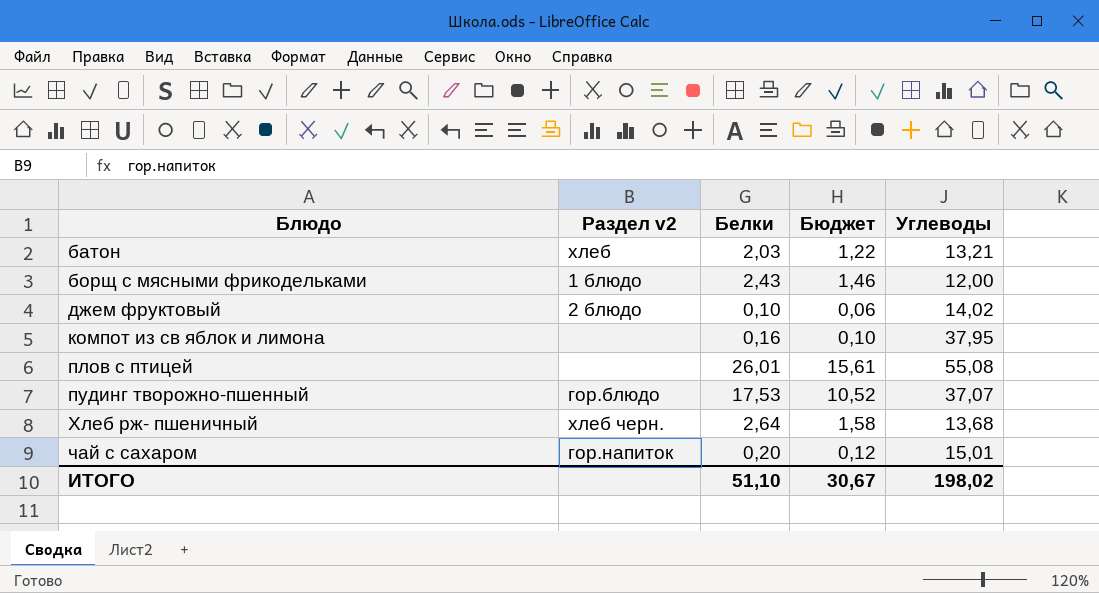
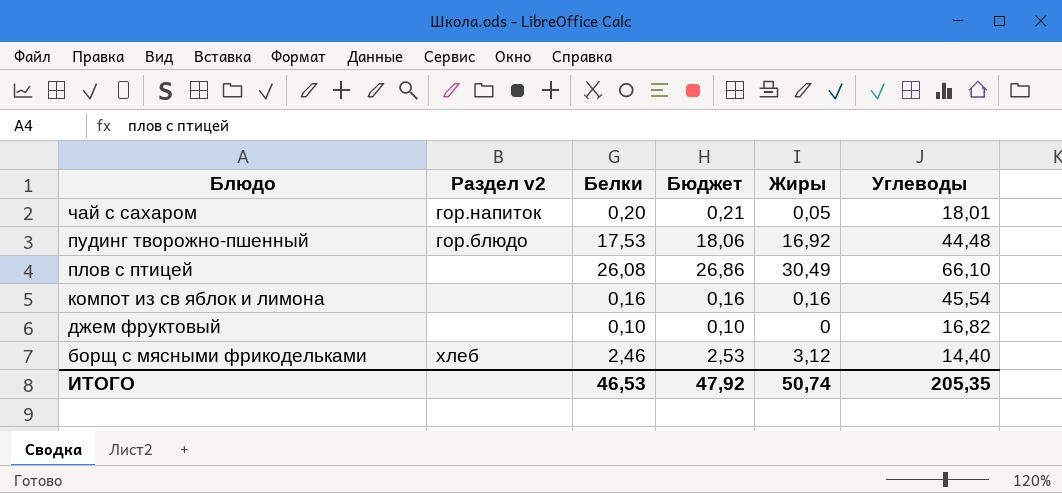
row order: Блюдо ascending -> Блюдо descending
column Бюджет | formula: [Белки] * 0,6 -> [Белки] * 1,03
column Жиры | position: none -> 5
row батон: хлеб | 2,03 | 1,22 | 13,21 -> none
row Хлеб рж- пшеничный: хлеб черн. | 2,64 | 1,58 | 13,68 -> none
чай с сахаром | Углеводы: 15,01 -> 18,01
пудинг творожно-пшенный | Углеводы: 37,07 -> 44,48
плов с птицей | Белки: 26,01 -> 26,08
плов с птицей | Углеводы: 55,08 -> 66,10
компот из св яблок и лимона | Углеводы: 37,95 -> 45,54
джем фруктовый | Раздел v2: 2 блюдо -> none
джем фруктовый | Углеводы: 14,02 -> 16,82
борщ с мясными фрикодельками | Раздел v2: 1 блюдо -> хлеб
борщ с мясными фрикодельками | Белки: 2,43 -> 2,46
борщ с мясными фрикодельками | Углеводы: 12,00 -> 14,40
ИТОГО | Белки: 51,10 -> 46,53
ИТОГО | Бюджет: 30,67 -> 47,92
ИТОГО | Углеводы: 198,02 -> 205,35

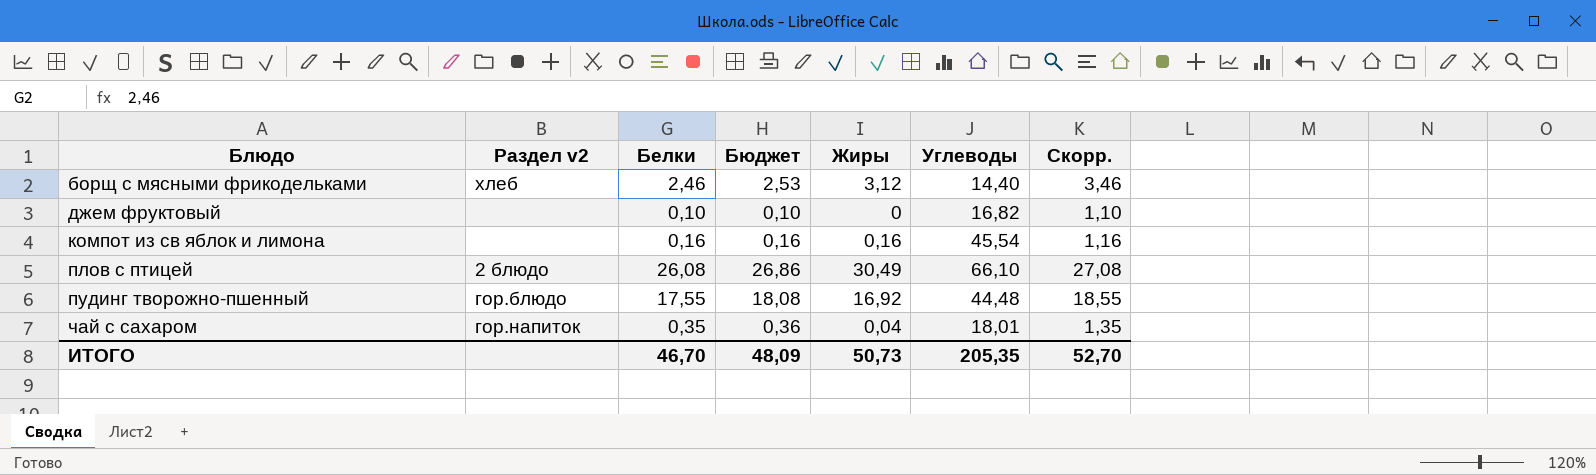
row order: Блюдо descending -> Блюдо ascending
column Скорр. | formula: none -> [Белки] + 1
плов с птицей | Раздел v2: none -> 2 блюдо
пудинг творожно-пшенный | Белки: 17,53 -> 17,55
пудинг творожно-пшенный | Бюджет: 18,06 -> 18,08
чай с сахаром | Белки: 0,20 -> 0,35
чай с сахаром | Бюджет: 0,21 -> 0,36
чай с сахаром | Жиры: 0,05 -> 0,04
ИТОГО | Белки: 46,53 -> 46,70
ИТОГО | Бюджет: 47,92 -> 48,09
ИТОГО | Жиры: 50,74 -> 50,73

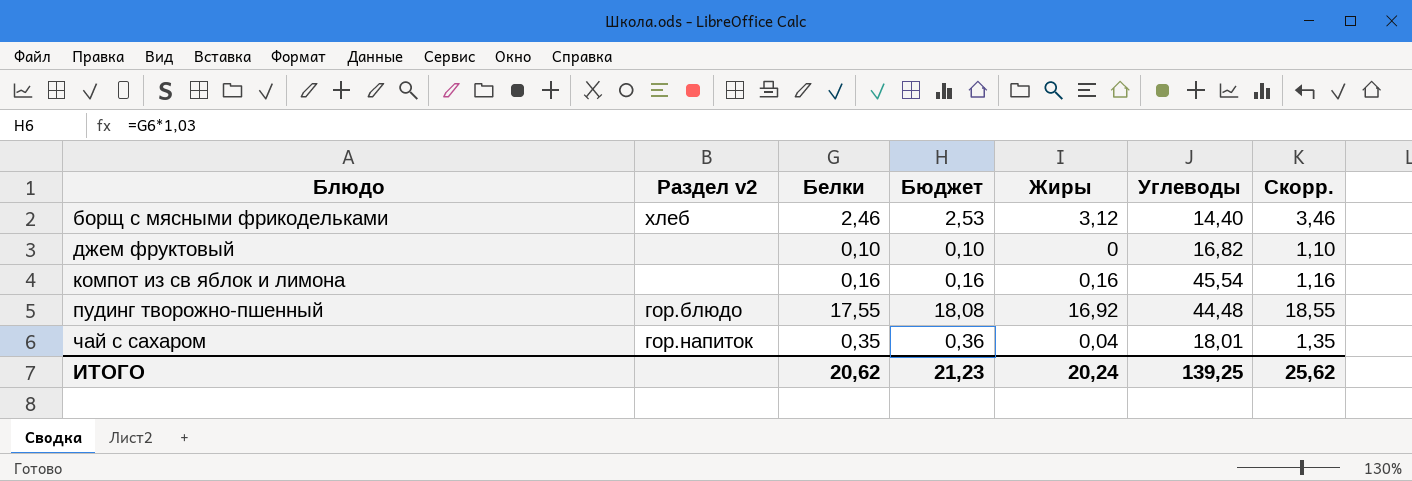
row плов с птицей: 2 блюдо | 26,08 | 26,86 | 30,49 | 66,10 | 27,08 -> none
ИТОГО | Белки: 46,70 -> 20,62
ИТОГО | Бюджет: 48,09 -> 21,23
ИТОГО | Жиры: 50,73 -> 20,24
ИТОГО | Углеводы: 205,35 -> 139,25
ИТОГО | Скорр.: 52,70 -> 25,62

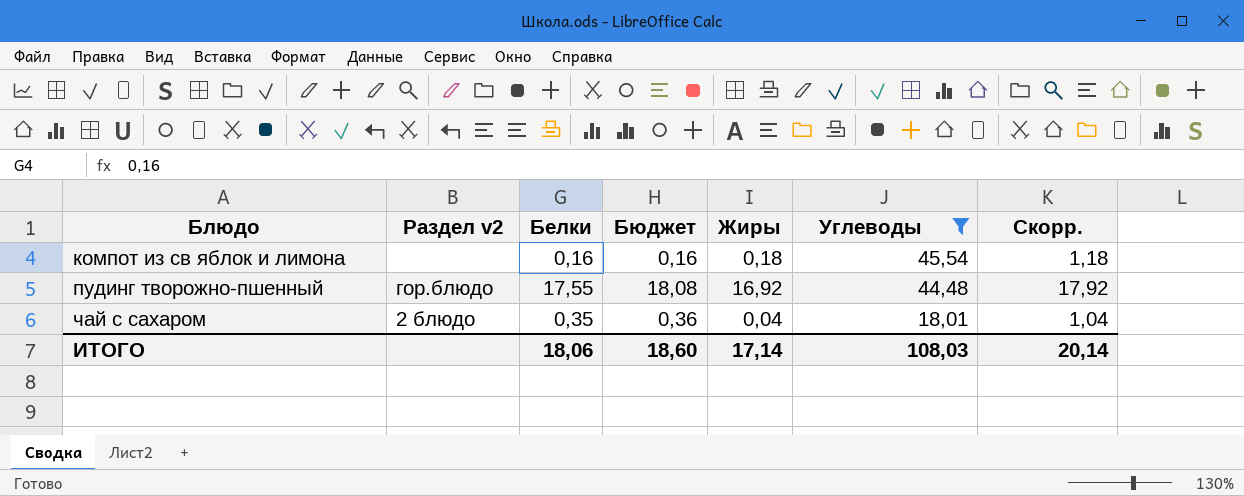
filter: none -> Углеводы >= 18,01
column Скорр. | formula: [Белки] + 1 -> [Жиры] + 1
компот из св яблок и лимона | Жиры: 0,16 -> 0,18
чай с сахаром | Раздел v2: гор.напиток -> 2 блюдо
ИТОГО | Белки: 20,62 -> 18,06
ИТОГО | Бюджет: 21,23 -> 18,60
ИТОГО | Жиры: 20,24 -> 17,14
ИТОГО | Углеводы: 139,25 -> 108,03
ИТОГО | Скорр.: 25,62 -> 20,14

